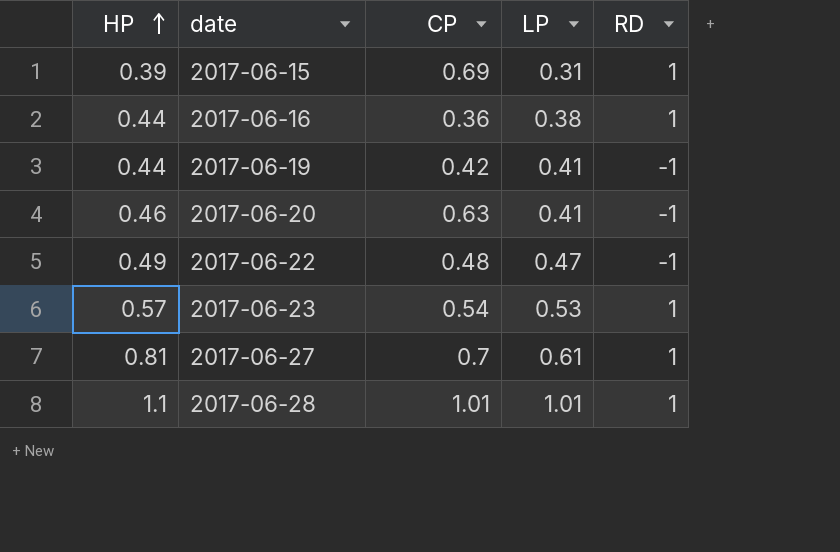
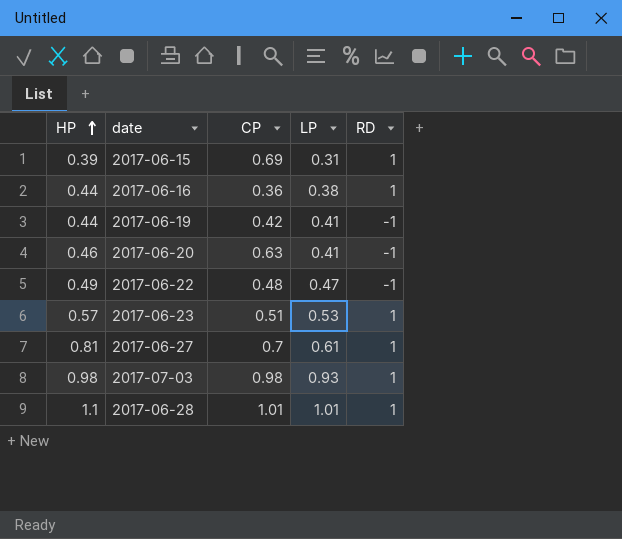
2017-06-23 | CP: 0.54 -> 0.51
row 2017-07-03: none -> 0.98 | 0.98 | 0.93 | 1

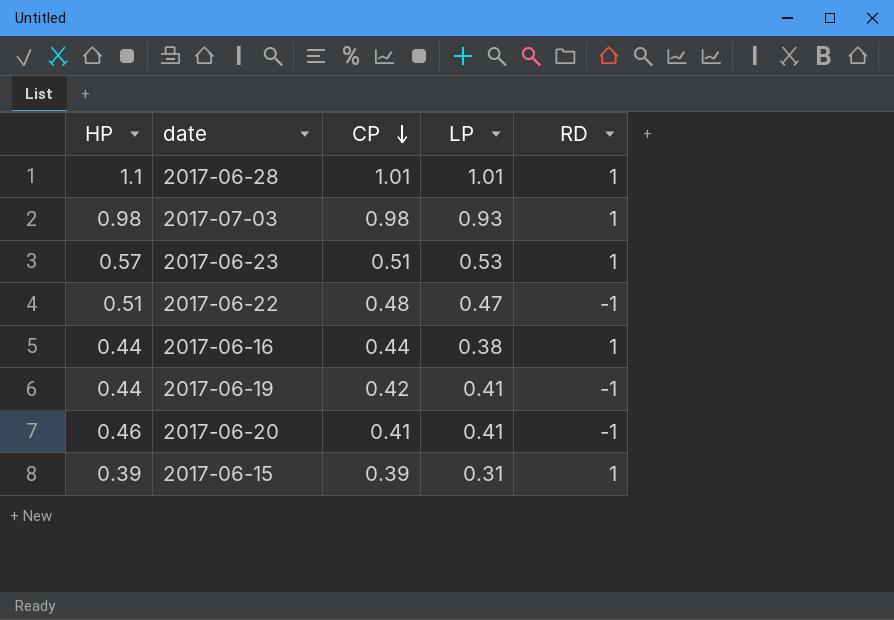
row order: HP ascending -> CP descending
row 2017-06-27: 0.81 | 0.7 | 0.61 | 1 -> none
2017-06-22 | HP: 0.49 -> 0.51
2017-06-16 | CP: 0.36 -> 0.44
2017-06-20 | CP: 0.63 -> 0.41
2017-06-15 | CP: 0.69 -> 0.39

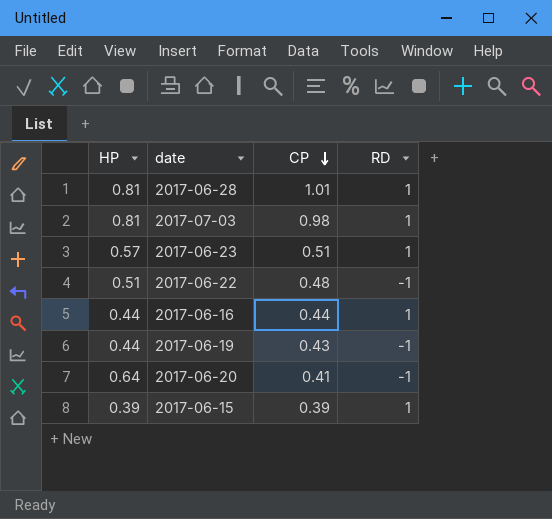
column LP | position: 4 -> none
2017-06-28 | HP: 1.1 -> 0.81
2017-07-03 | HP: 0.98 -> 0.81
2017-06-19 | CP: 0.42 -> 0.43
2017-06-20 | HP: 0.46 -> 0.64

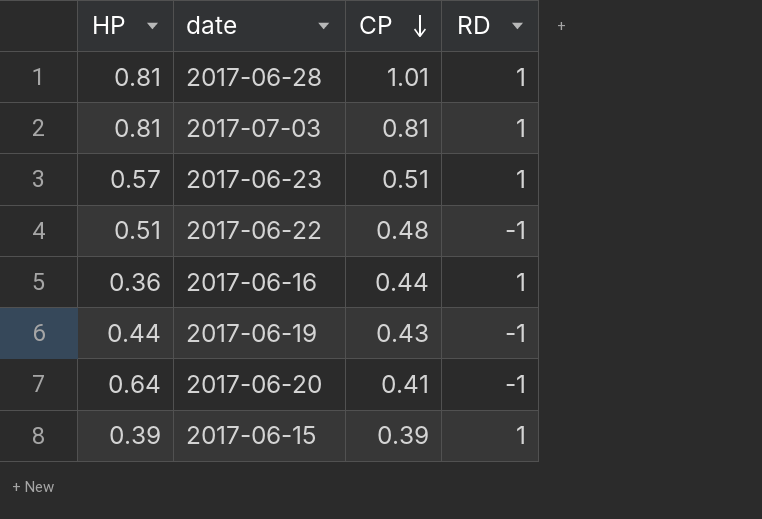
2017-07-03 | CP: 0.98 -> 0.81
2017-06-16 | HP: 0.44 -> 0.36

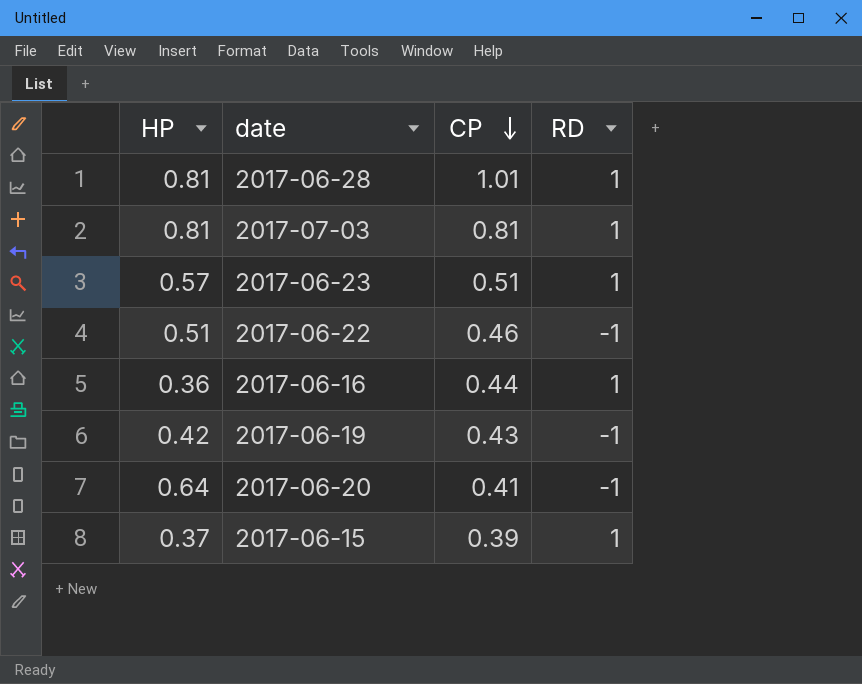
2017-06-22 | CP: 0.48 -> 0.46
2017-06-19 | HP: 0.44 -> 0.42
2017-06-15 | HP: 0.39 -> 0.37

